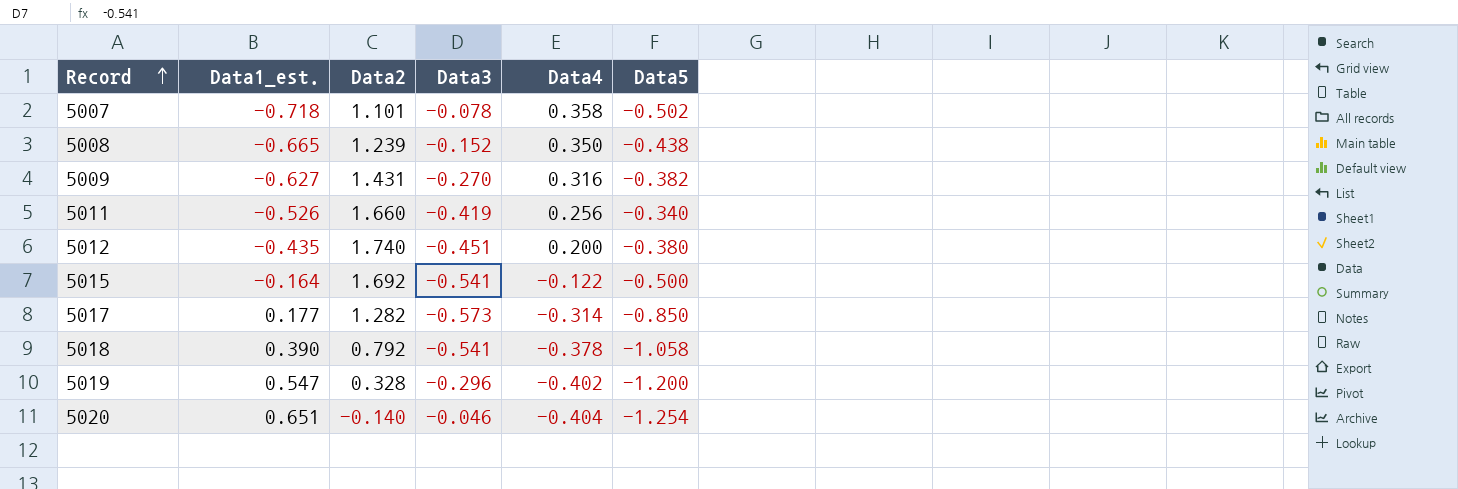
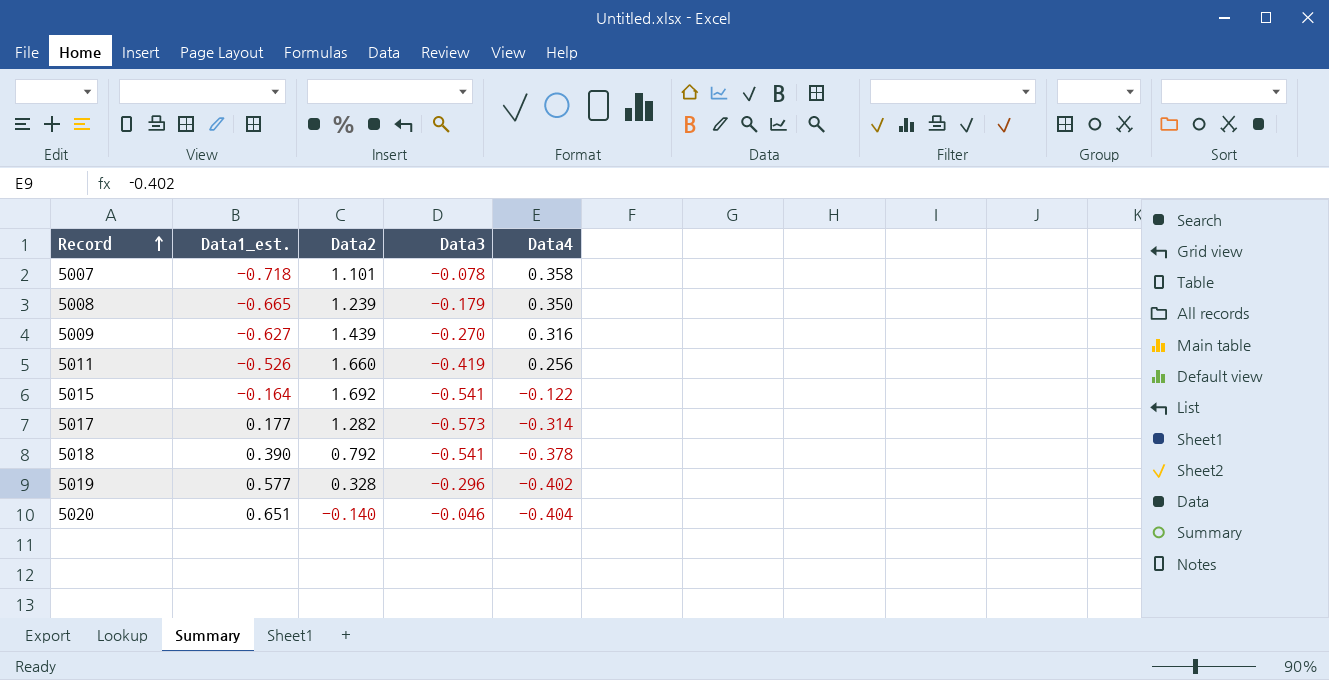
column Data5 | position: 6 -> none
row 5012: -0.435 | 1.740 | -0.451 | 0.200 | -0.380 -> none
5008 | Data3: -0.152 -> -0.179
5009 | Data2: 1.431 -> 1.439
5019 | Data1_est.: 0.547 -> 0.577

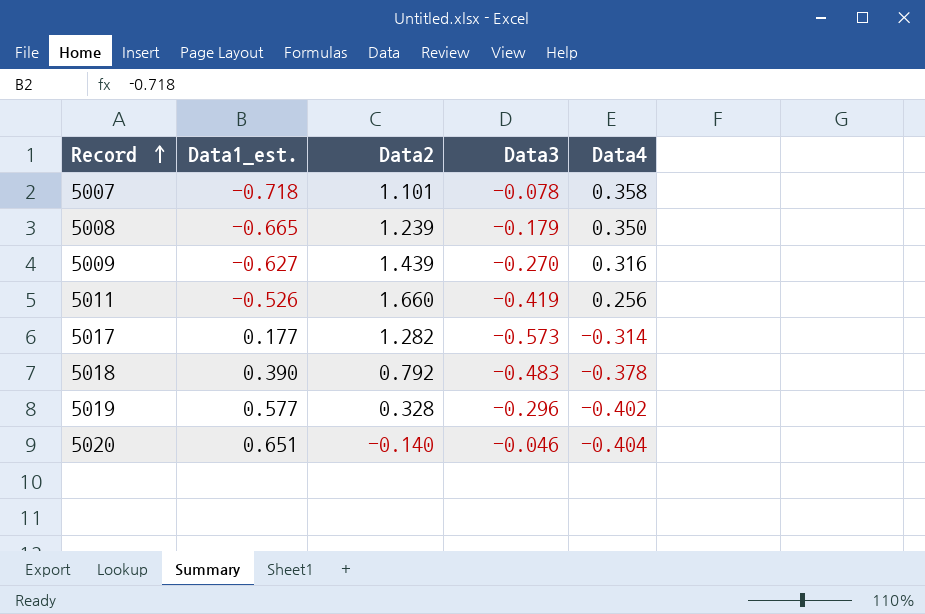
row 5015: -0.164 | 1.692 | -0.541 | -0.122 -> none
5018 | Data3: -0.541 -> -0.483

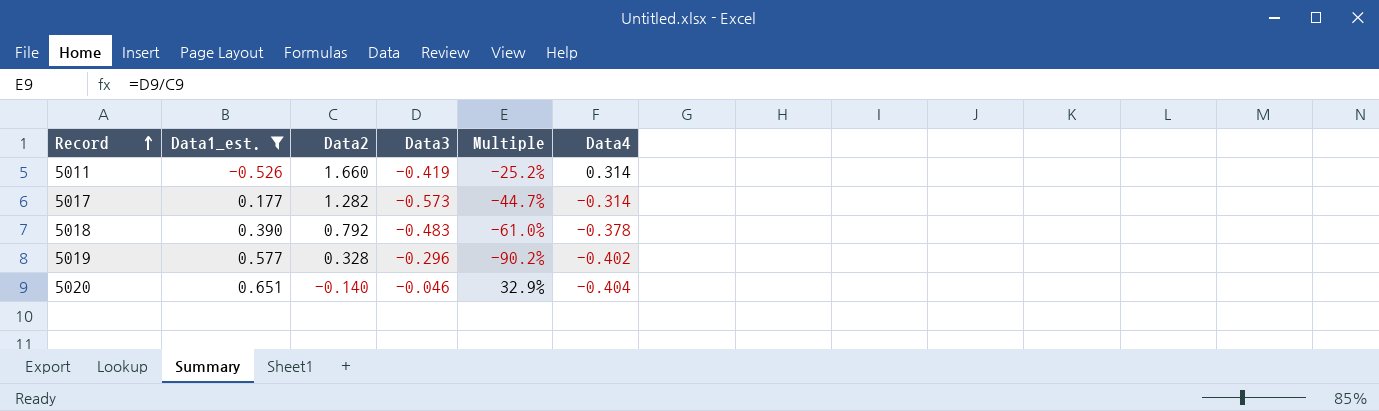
filter: none -> Data1_est. >= -0.526
column Multiple | formula: none -> [Data3] / [Data2]
5011 | Data4: 0.256 -> 0.314

